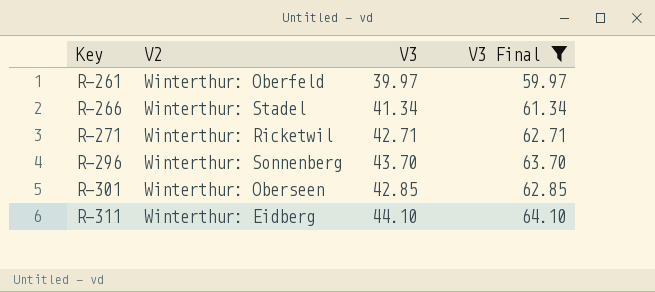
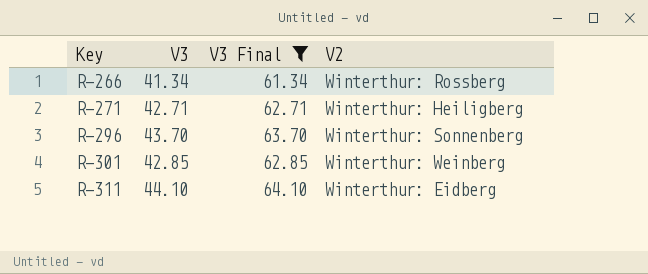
column V2 | position: 2 -> 4
row R-261: Winterthur: Oberfeld | 39.97 | 59.97 -> none
R-266 | V2: Winterthur: Stadel -> Winterthur: Rossberg
R-271 | V2: Winterthur: Ricketwil -> Winterthur: Heiligberg
R-301 | V2: Winterthur: Oberseen -> Winterthur: Weinberg

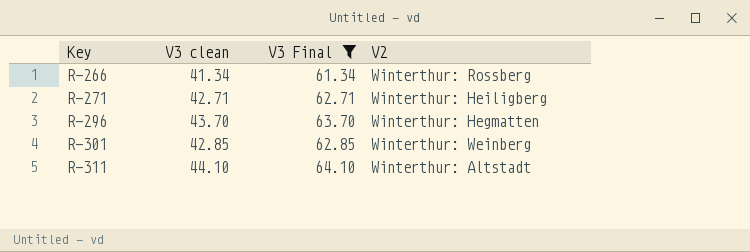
column name: V3 -> V3 clean
R-296 | V2: Winterthur: Sonnenberg -> Winterthur: Hegmatten
R-311 | V2: Winterthur: Eidberg -> Winterthur: Altstadt

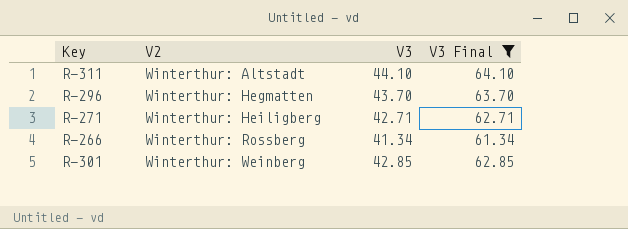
row order: Key ascending -> V2 ascending
column V2 | position: 4 -> 2
column name: V3 clean -> V3

